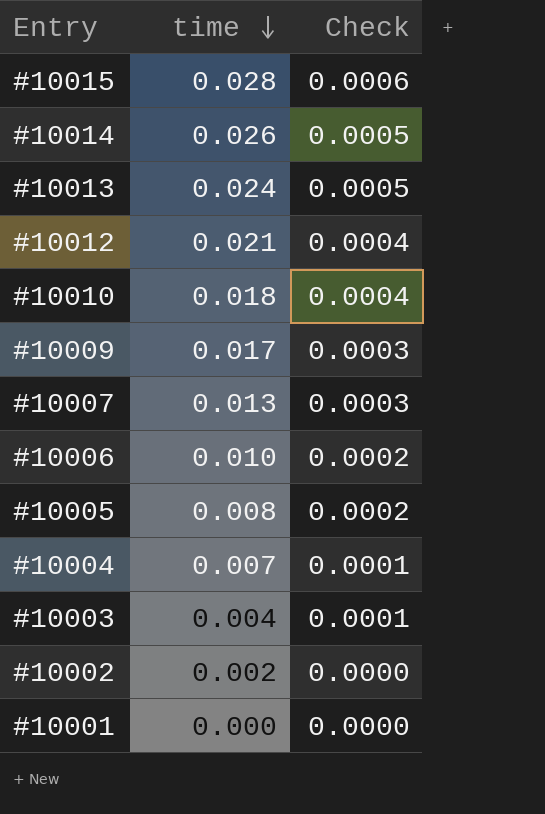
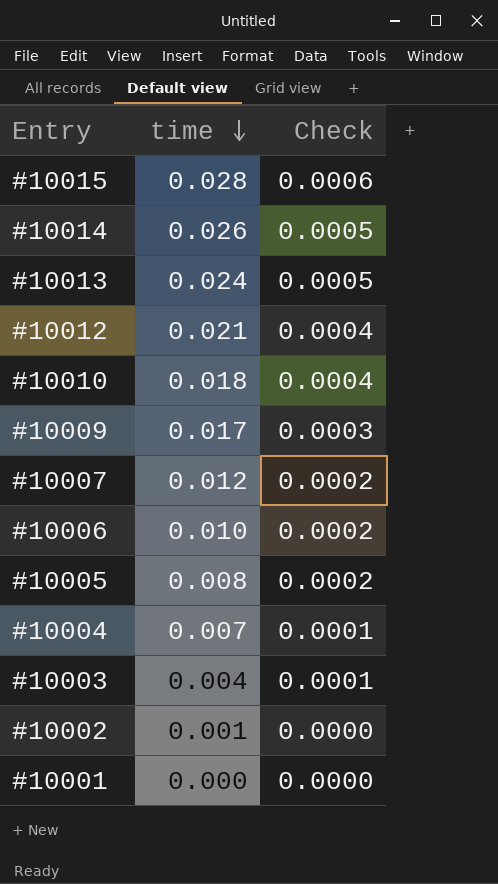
#10007 | time: 0.013 -> 0.012
#10007 | Check: 0.0003 -> 0.0002
#10002 | time: 0.002 -> 0.001

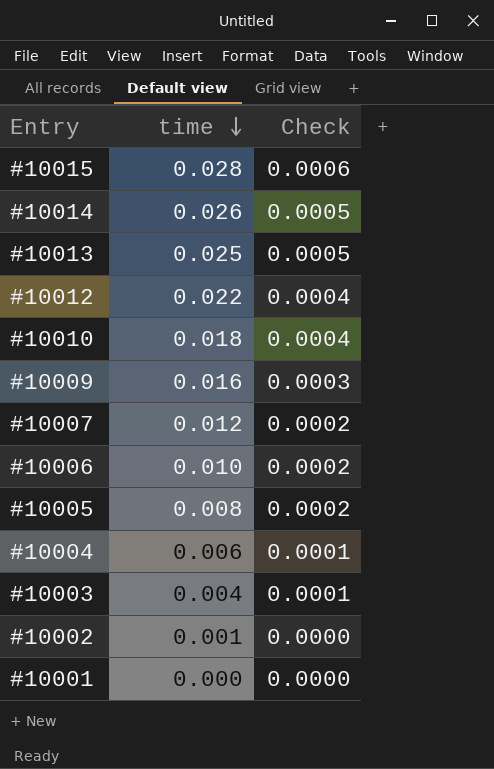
#10013 | time: 0.024 -> 0.025
#10012 | time: 0.021 -> 0.022
#10009 | time: 0.017 -> 0.016
#10004 | time: 0.007 -> 0.006

